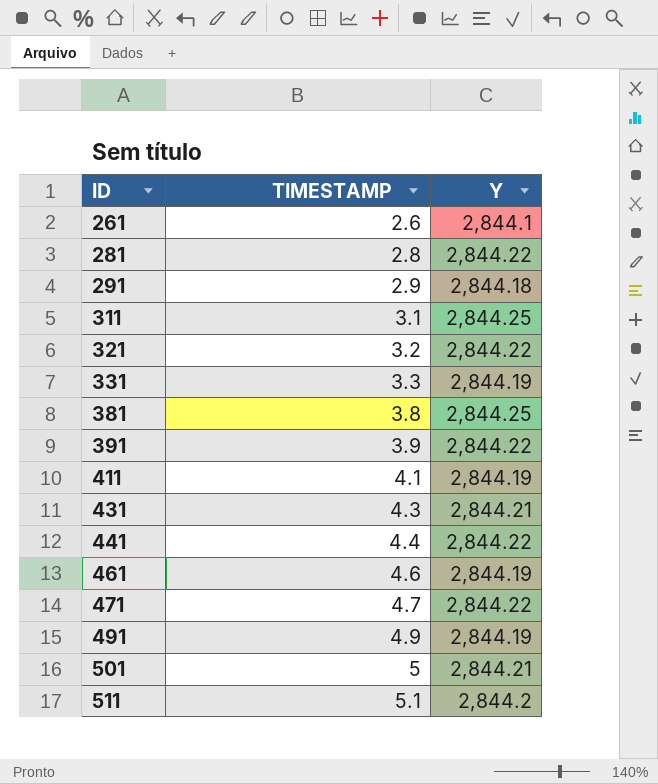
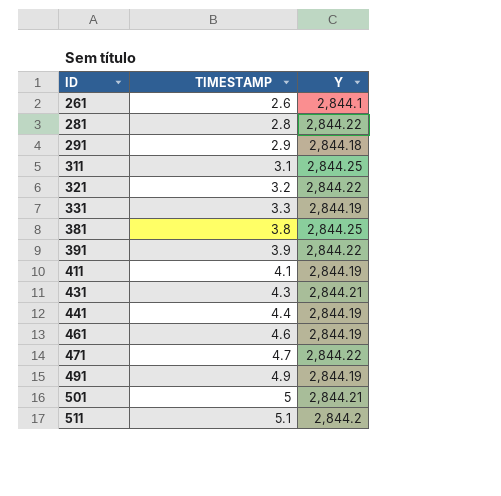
441 | Y: 2,844.22 -> 2,844.19

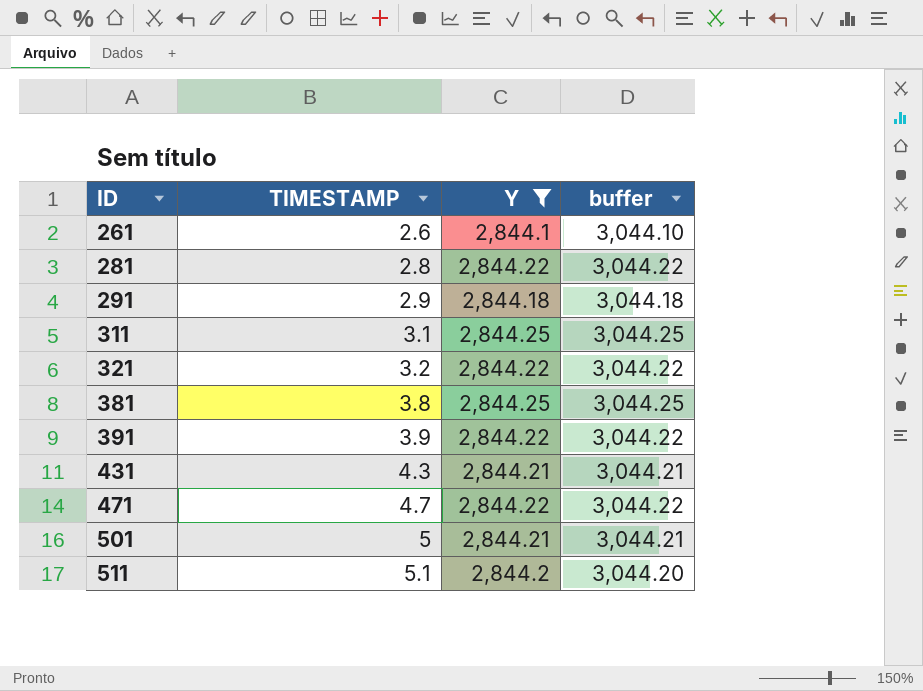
filter: none -> Y != 2,844.19
column buffer | formula: none -> [Y] + 200

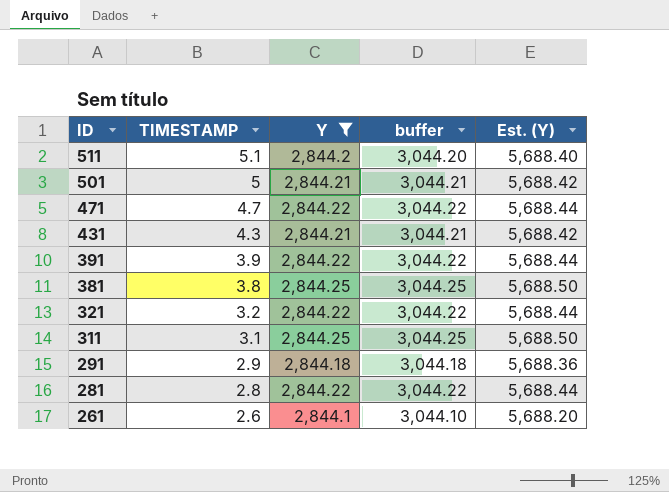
row order: ID ascending -> ID descending
column Est. (Y) | formula: none -> [Y] * 2

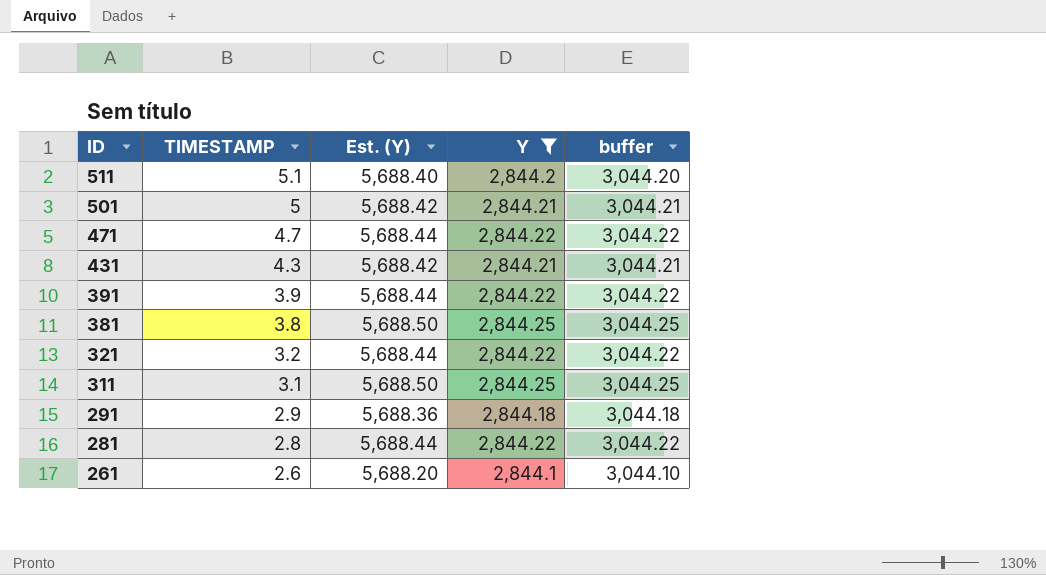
column Est. (Y) | position: 5 -> 3

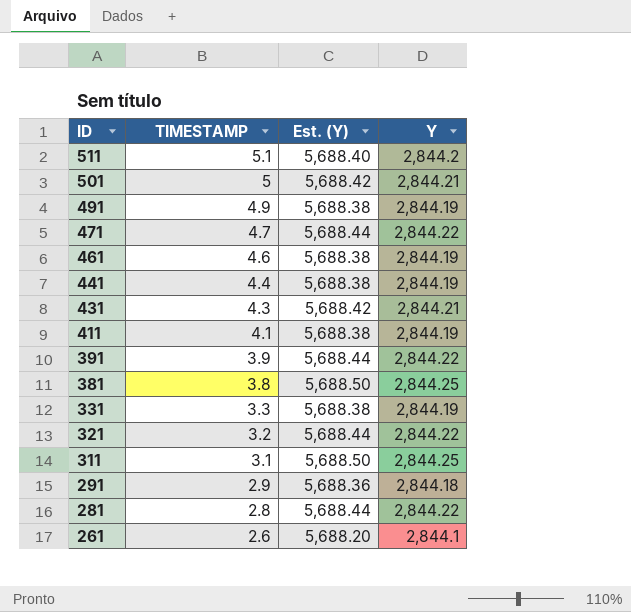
filter: Y != 2,844.19 -> none
column buffer | formula: [Y] + 200 -> none

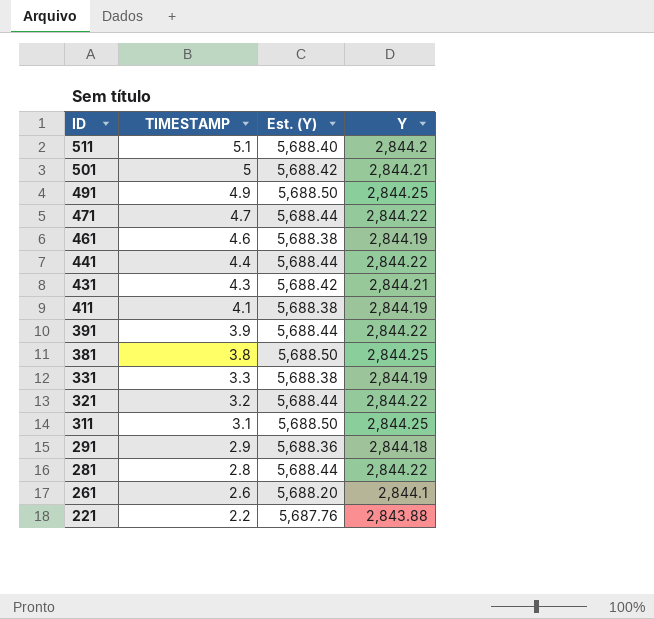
491 | Est. (Y): 5,688.38 -> 5,688.50
491 | Y: 2,844.19 -> 2,844.25
441 | Est. (Y): 5,688.38 -> 5,688.44
441 | Y: 2,844.19 -> 2,844.22
row 221: none -> 2.2 | 5,687.76 | 2,843.88

